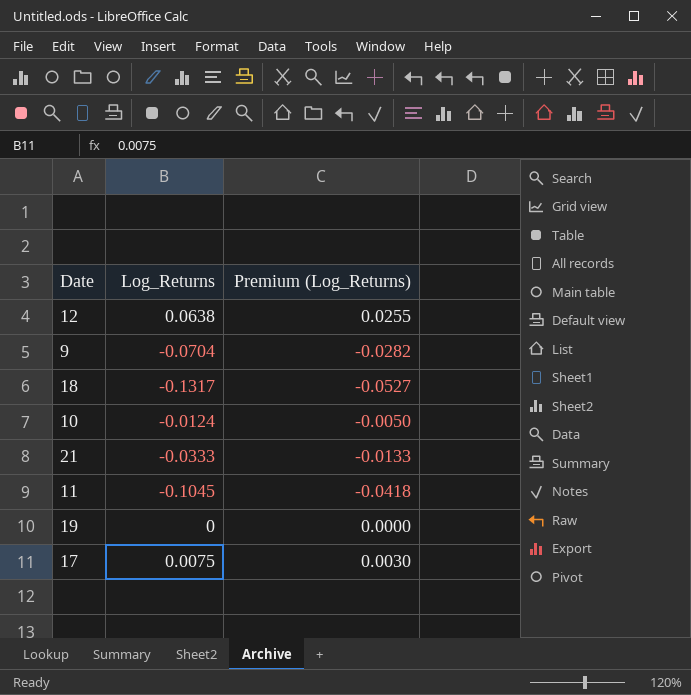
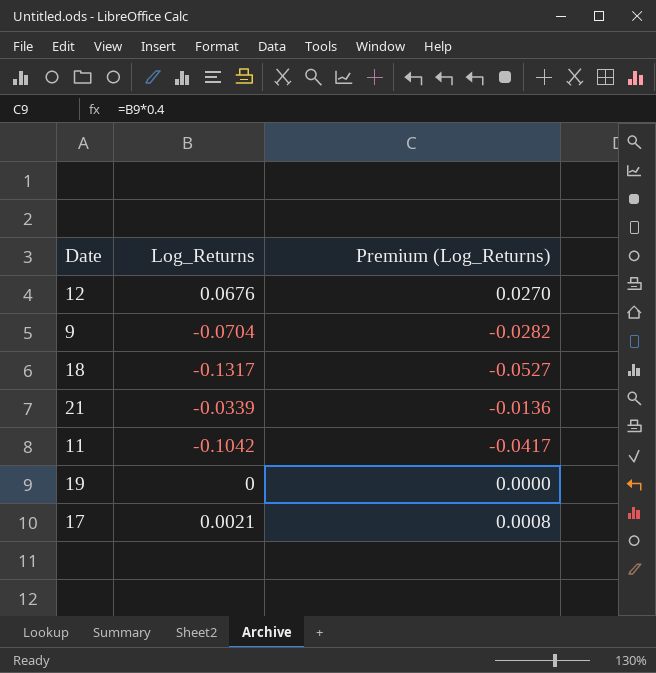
row 10: -0.0124 | -0.0050 -> none
12 | Log_Returns: 0.0638 -> 0.0676
12 | Premium (Log_Returns): 0.0255 -> 0.0270
21 | Log_Returns: -0.0333 -> -0.0339
21 | Premium (Log_Returns): -0.0133 -> -0.0136
11 | Log_Returns: -0.1045 -> -0.1042
11 | Premium (Log_Returns): -0.0418 -> -0.0417
17 | Log_Returns: 0.0075 -> 0.0021
17 | Premium (Log_Returns): 0.0030 -> 0.0008

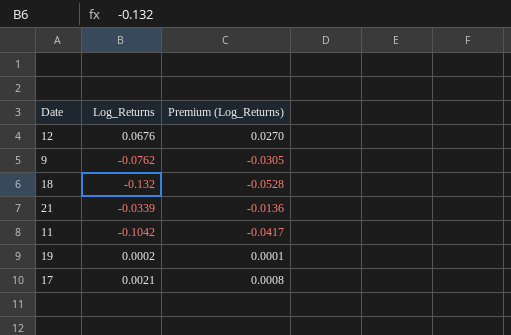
9 | Log_Returns: -0.0704 -> -0.0762
9 | Premium (Log_Returns): -0.0282 -> -0.0305
18 | Log_Returns: -0.1317 -> -0.132
18 | Premium (Log_Returns): -0.0527 -> -0.0528
19 | Log_Returns: 0 -> 0.0002
19 | Premium (Log_Returns): 0.0000 -> 0.0001

